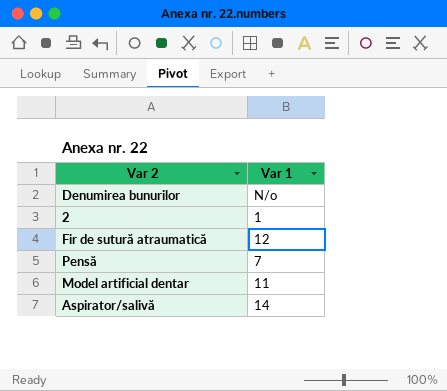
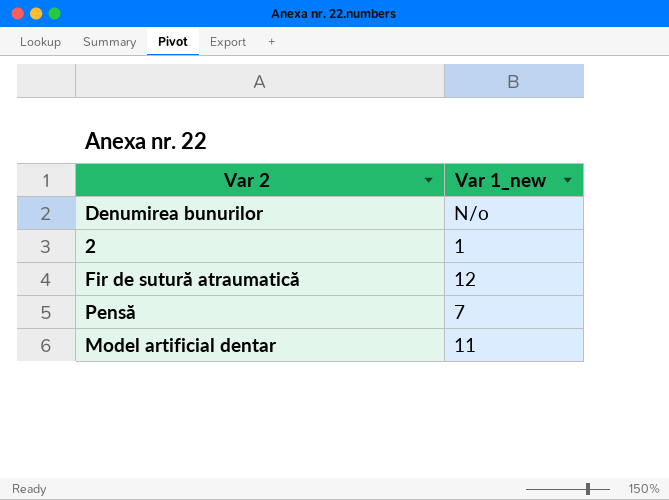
column name: Var 1 -> Var 1_new
row Aspirator/salivă: 14 -> none

